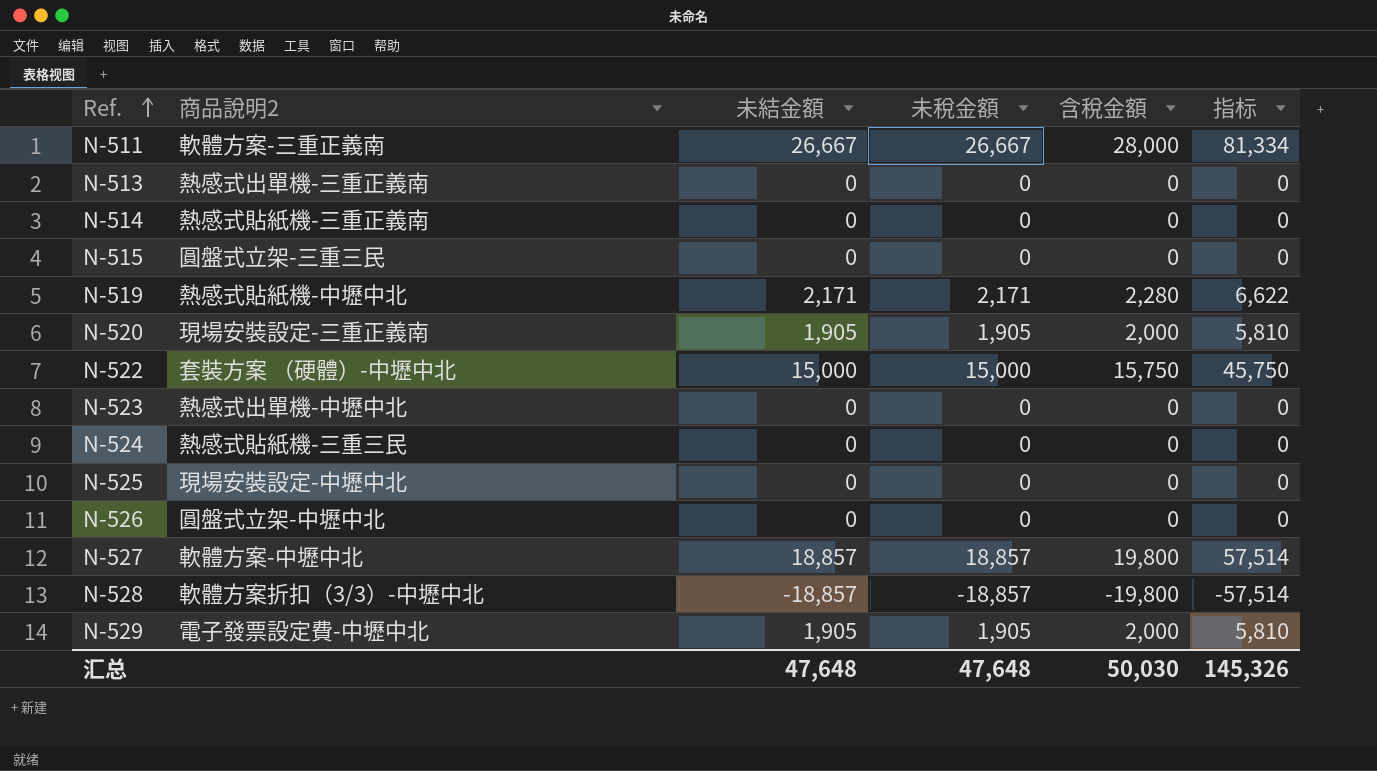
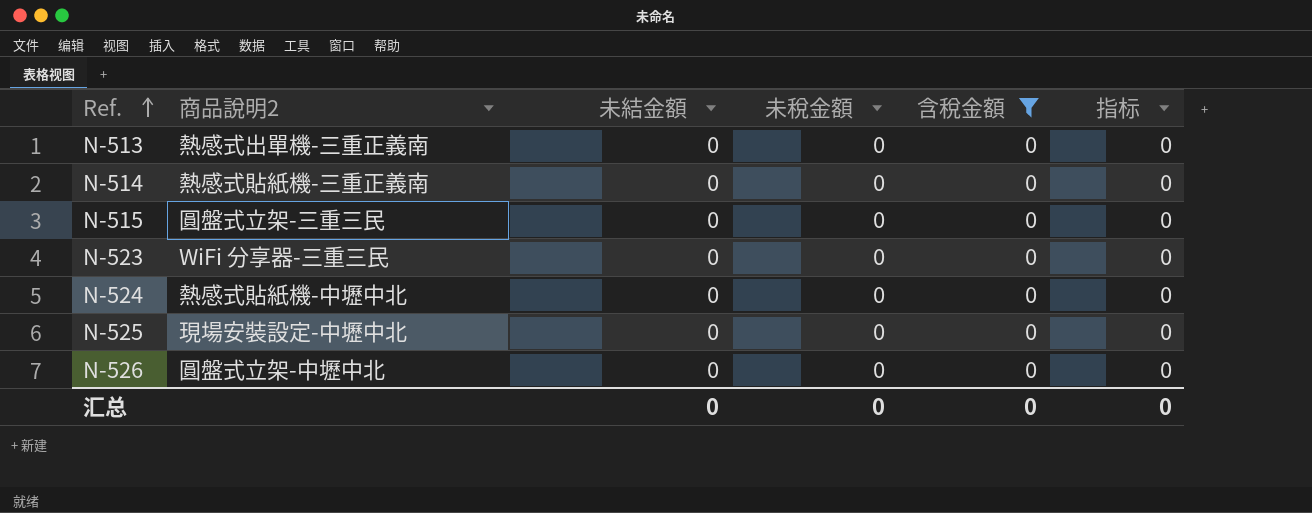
filter: none -> 含稅金額 = 0
N-523 | 商品說明2: 熱感式出單機-中壢中北 -> WiFi 分享器-三重三民
N-524 | 商品說明2: 熱感式貼紙機-三重三民 -> 熱感式貼紙機-中壢中北
汇总 | 未結金額: 47,648 -> 0
汇总 | 未稅金額: 47,648 -> 0
汇总 | 含稅金額: 50,030 -> 0
汇总 | 指标: 145,326 -> 0

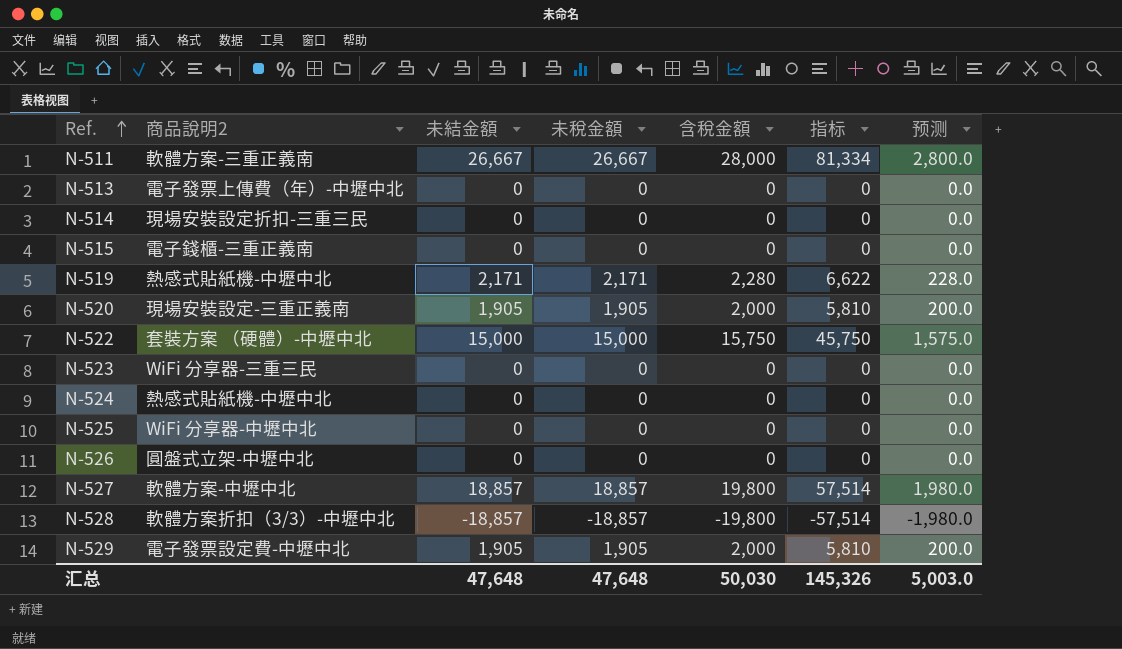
filter: 含稅金額 = 0 -> none
column 预测 | formula: none -> [含稅金額] * 0.1
N-513 | 商品說明2: 熱感式出單機-三重正義南 -> 電子發票上傳費（年）-中壢中北
N-514 | 商品說明2: 熱感式貼紙機-三重正義南 -> 現場安裝設定折扣-三重三民
N-515 | 商品說明2: 圓盤式立架-三重三民 -> 電子錢櫃-三重正義南
N-525 | 商品說明2: 現場安裝設定-中壢中北 -> WiFi 分享器-中壢中北
汇总 | 未結金額: 0 -> 47,648
汇总 | 未稅金額: 0 -> 47,648
汇总 | 含稅金額: 0 -> 50,030
汇总 | 指标: 0 -> 145,326

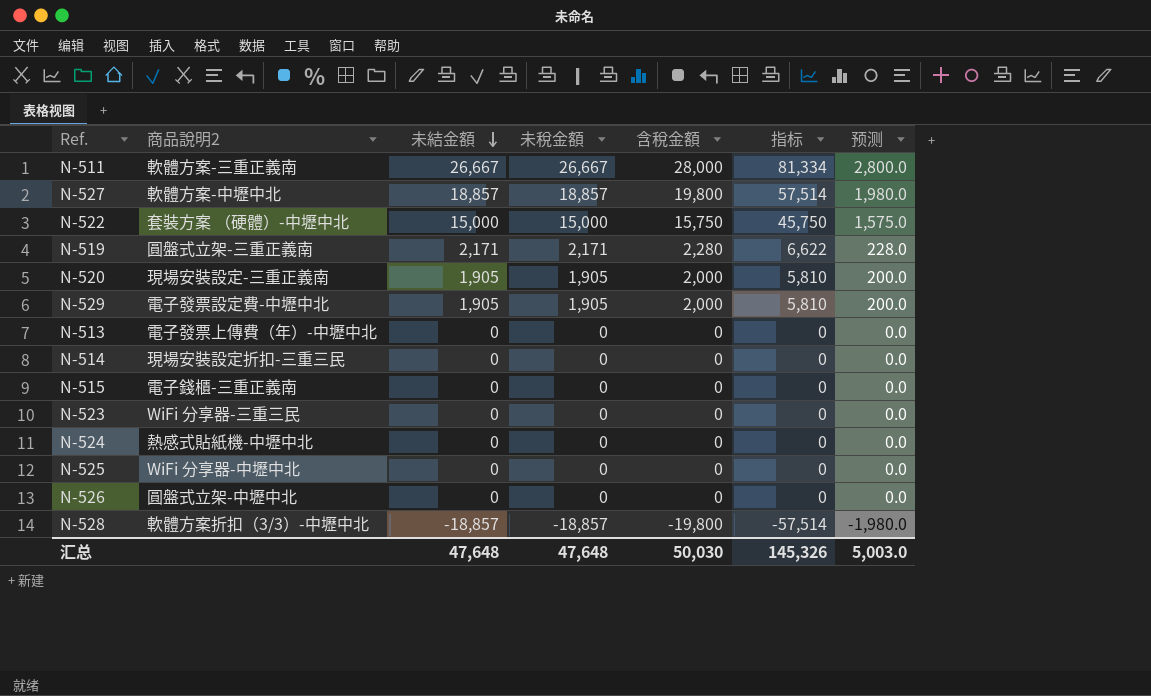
row order: Ref. ascending -> 未結金額 descending
N-519 | 商品說明2: 熱感式貼紙機-中壢中北 -> 圓盤式立架-三重正義南

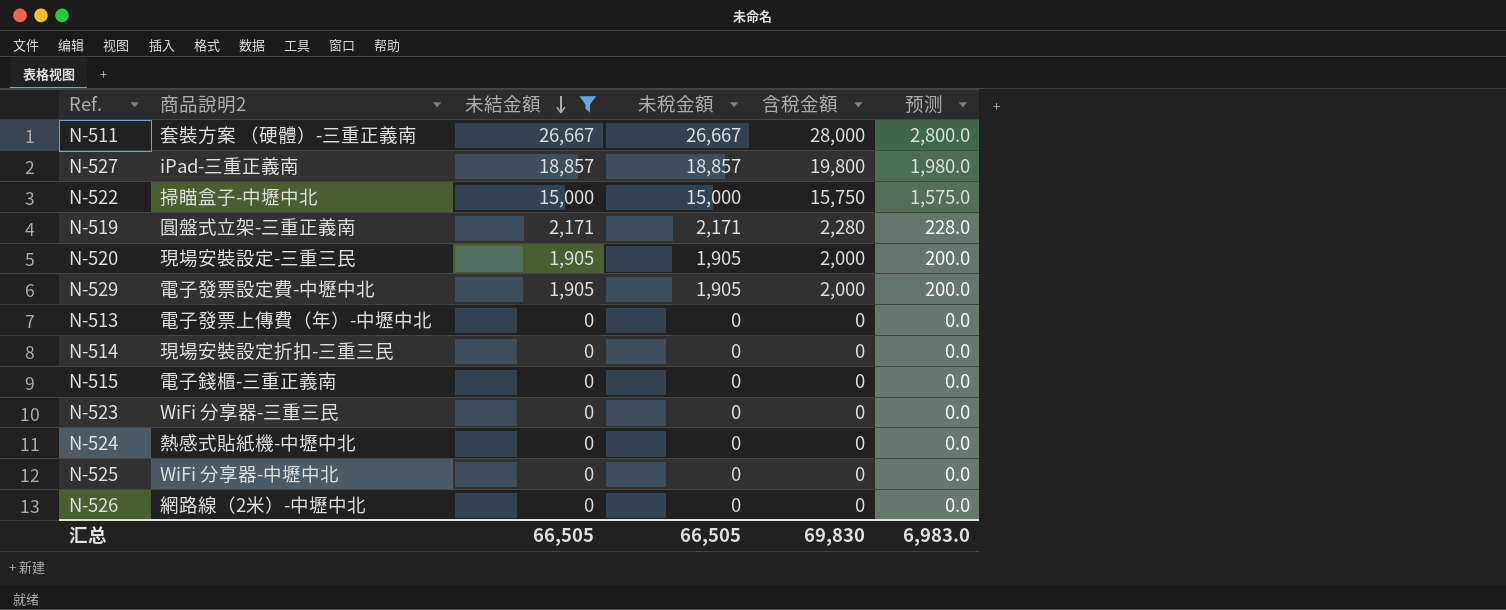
filter: none -> 未結金額 != -18,857
column 指标 | formula: [未結金額] + [未稅金額] + [含稅金額] -> none
N-511 | 商品說明2: 軟體方案-三重正義南 -> 套裝方案 （硬體）-三重正義南
N-527 | 商品說明2: 軟體方案-中壢中北 -> iPad-三重正義南
N-522 | 商品說明2: 套裝方案 （硬體）-中壢中北 -> 掃瞄盒子-中壢中北
N-520 | 商品說明2: 現場安裝設定-三重正義南 -> 現場安裝設定-三重三民
N-526 | 商品說明2: 圓盤式立架-中壢中北 -> 網路線（2米）-中壢中北
汇总 | 未結金額: 47,648 -> 66,505
汇总 | 未稅金額: 47,648 -> 66,505
汇总 | 含稅金額: 50,030 -> 69,830
汇总 | 预测: 5,003.0 -> 6,983.0

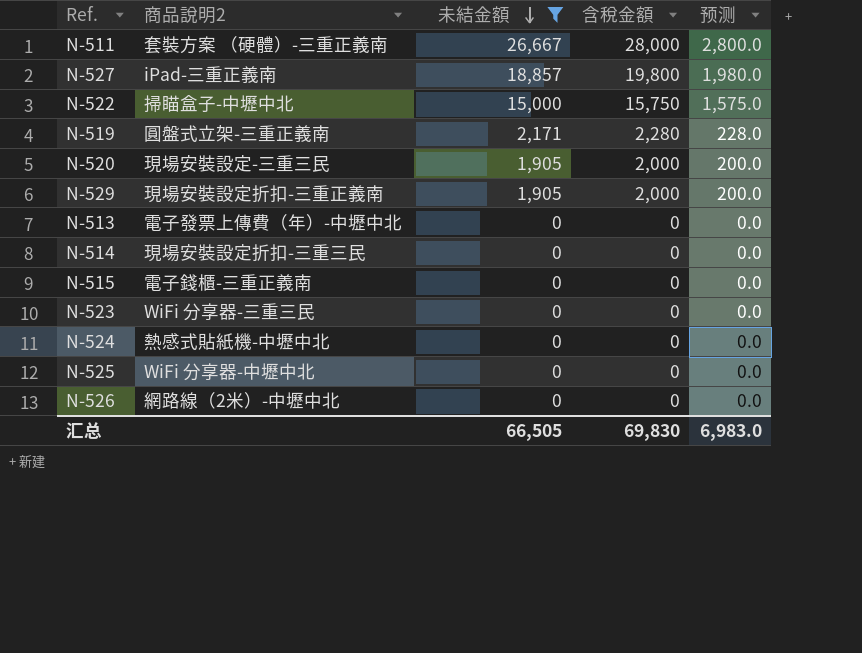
column 未稅金額 | position: 4 -> none
N-529 | 商品說明2: 電子發票設定費-中壢中北 -> 現場安裝設定折扣-三重正義南

